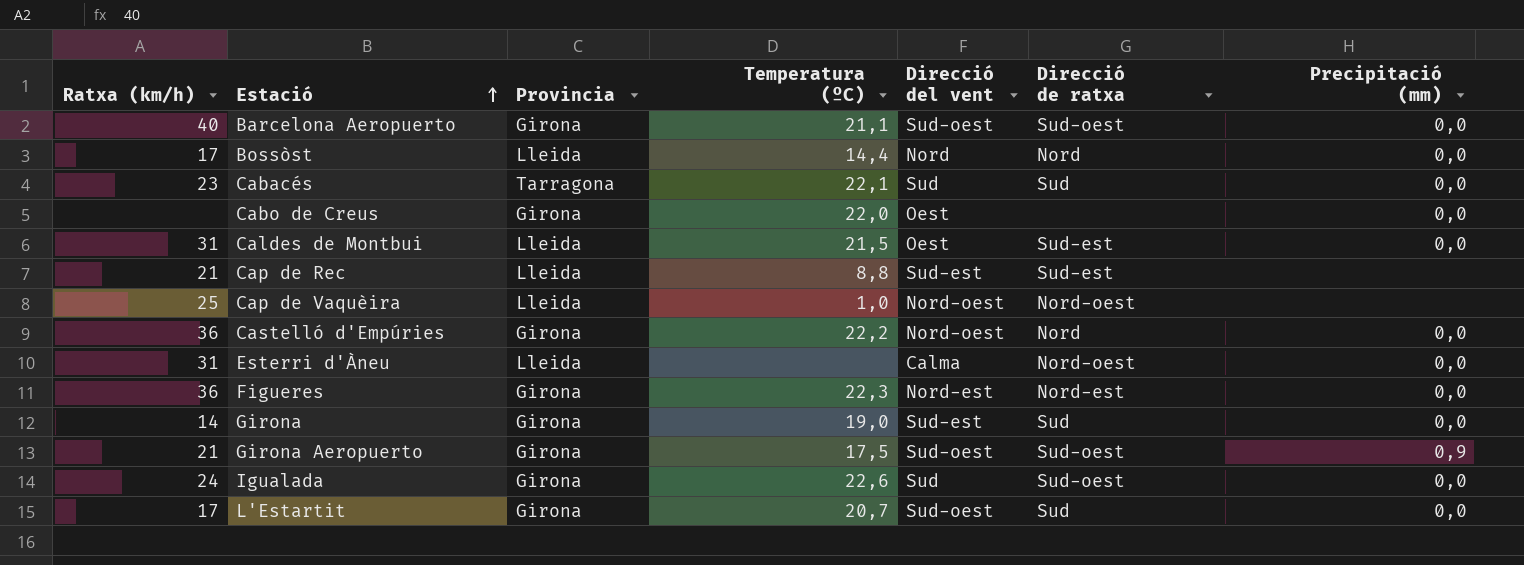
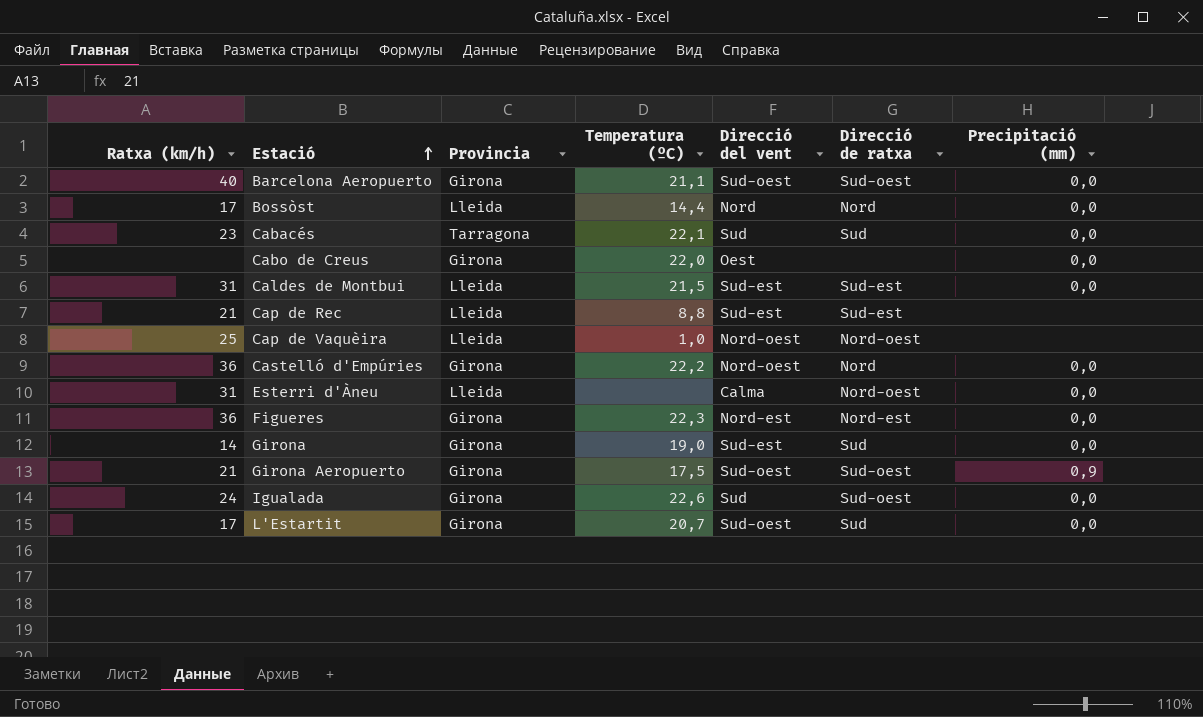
Caldes de Montbui | Direcció del vent: Oest -> Sud-est

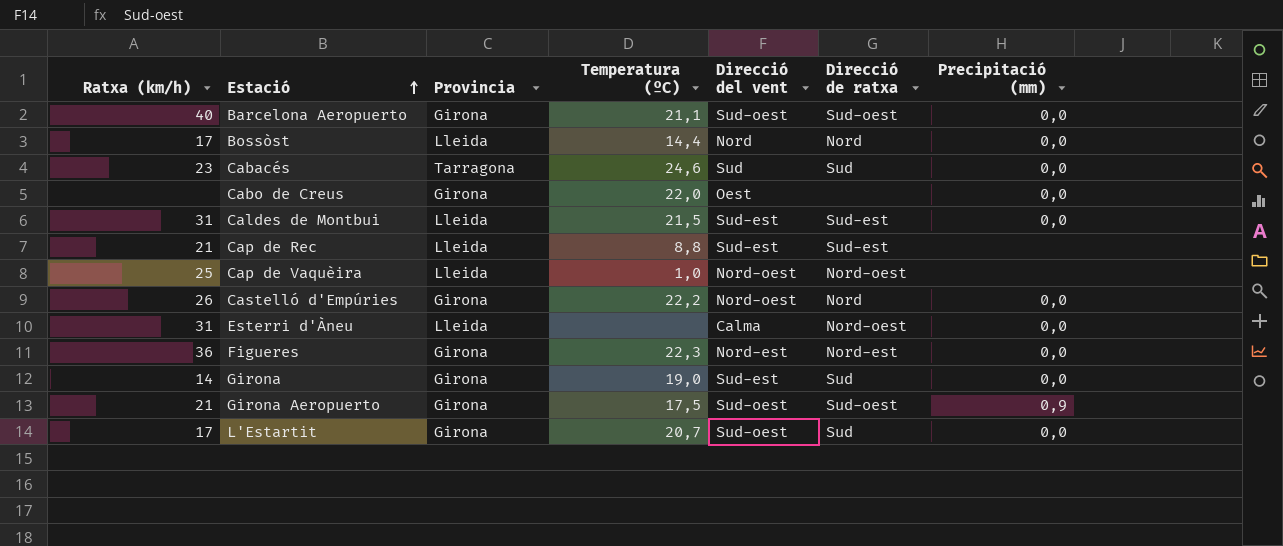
row Igualada: 24 | Girona | 22,6 | Sud | Sud-oest | 0,0 -> none
Cabacés | Temperatura (ºC): 22,1 -> 24,6
Castelló d'Empúries | Ratxa (km/h): 36 -> 26

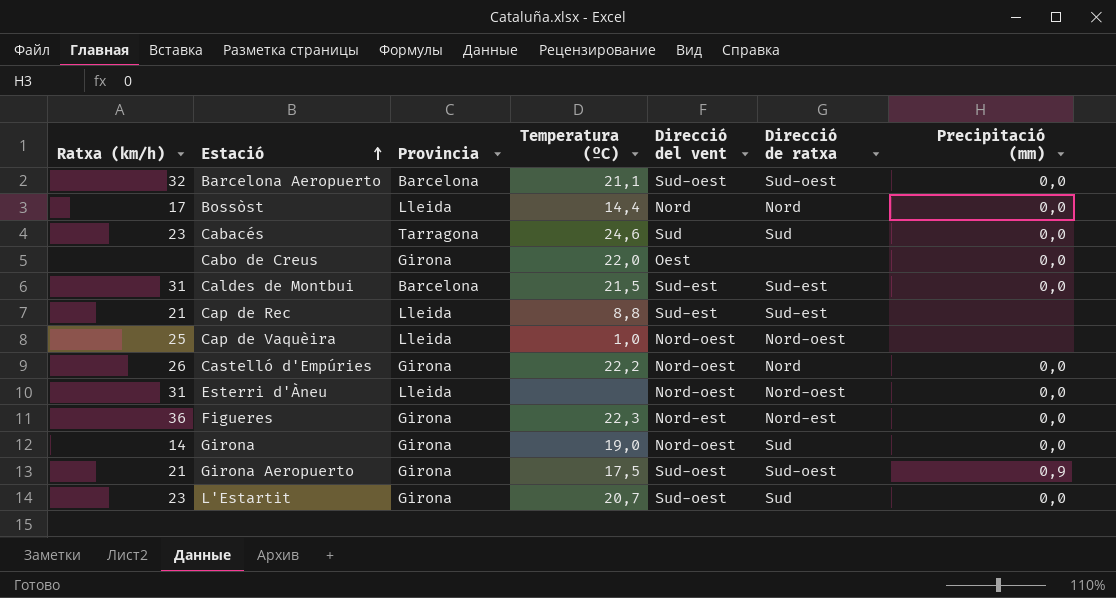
Barcelona Aeropuerto | Ratxa (km/h): 40 -> 32
Barcelona Aeropuerto | Provincia: Girona -> Barcelona
Caldes de Montbui | Provincia: Lleida -> Barcelona
Esterri d'Àneu | Direcció del vent: Calma -> Nord-oest
Girona | Direcció del vent: Sud-est -> Nord-oest
L'Estartit | Ratxa (km/h): 17 -> 23

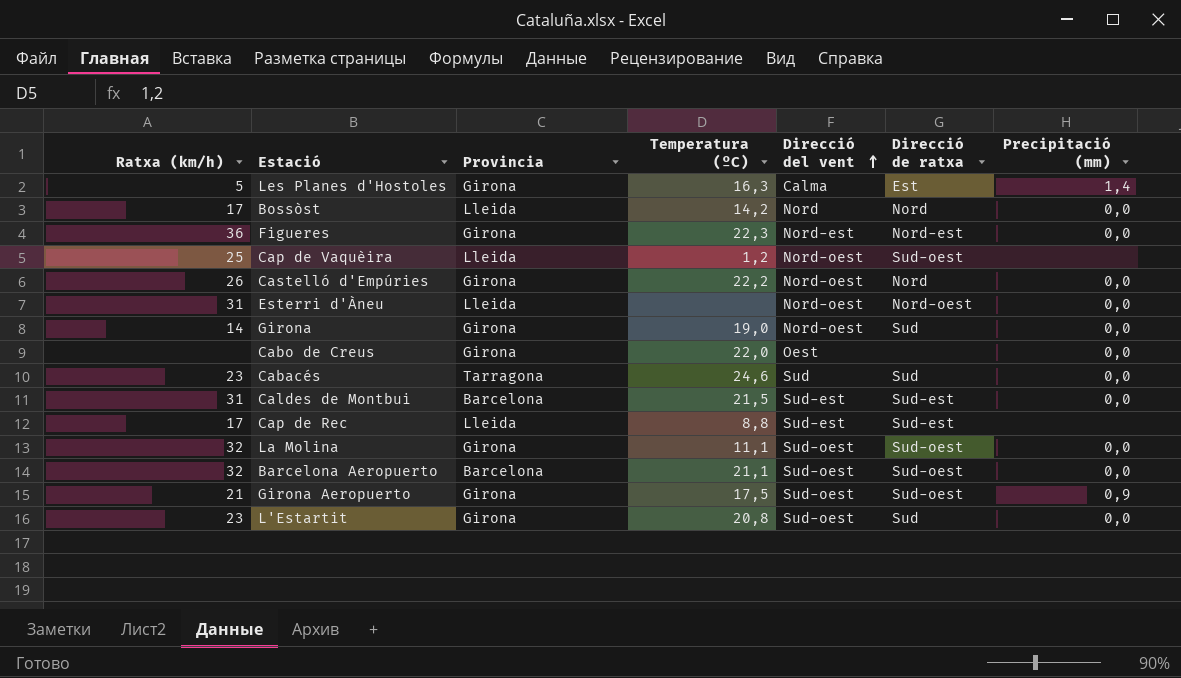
row order: Estació ascending -> Direcció del vent ascending
row Les Planes d'Hostoles: none -> 5 | Girona | 16,3 | Calma | Est | 1,4
Bossòst | Temperatura (ºC): 14,4 -> 14,2
Cap de Vaquèira | Temperatura (ºC): 1,0 -> 1,2
Cap de Vaquèira | Direcció de ratxa: Nord-oest -> Sud-oest
Cap de Rec | Ratxa (km/h): 21 -> 17
row La Molina: none -> 32 | Girona | 11,1 | Sud-oest | Sud-oest | 0,0
L'Estartit | Temperatura (ºC): 20,7 -> 20,8

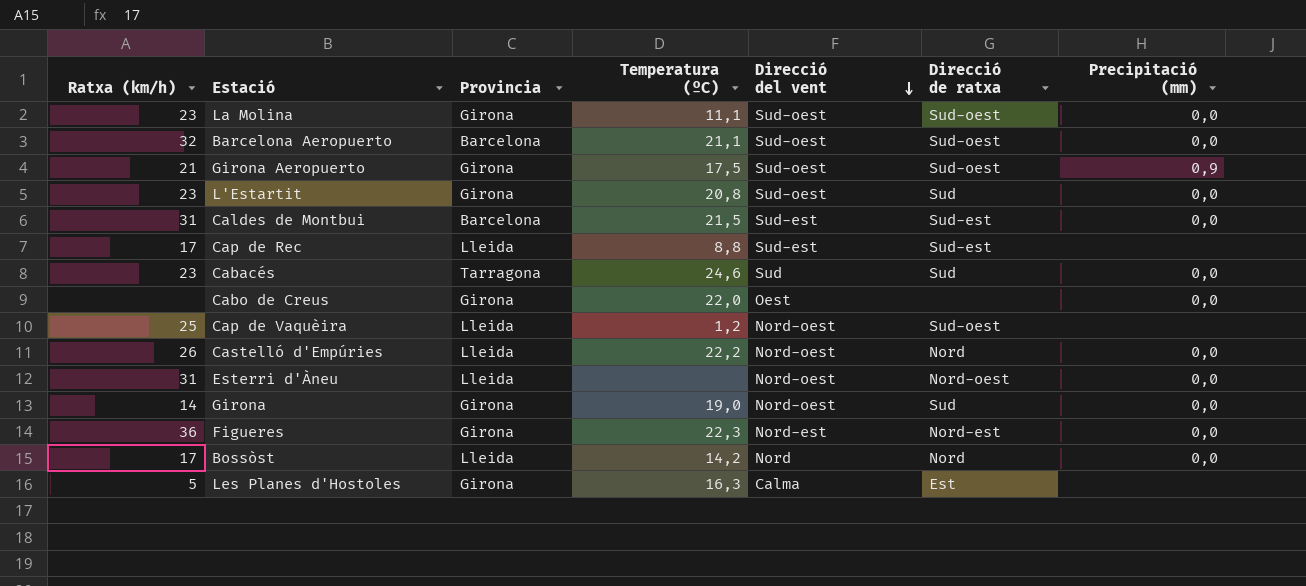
row order: Direcció del vent ascending -> Direcció del vent descending
La Molina | Ratxa (km/h): 32 -> 23
Castelló d'Empúries | Provincia: Girona -> Lleida
Les Planes d'Hostoles | Precipitació (mm): 1,4 -> none

